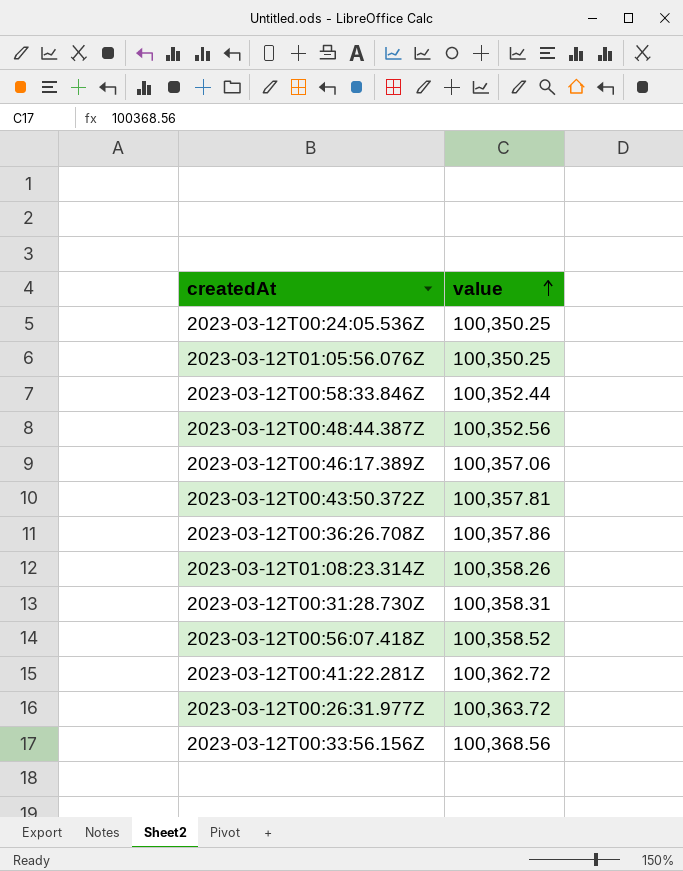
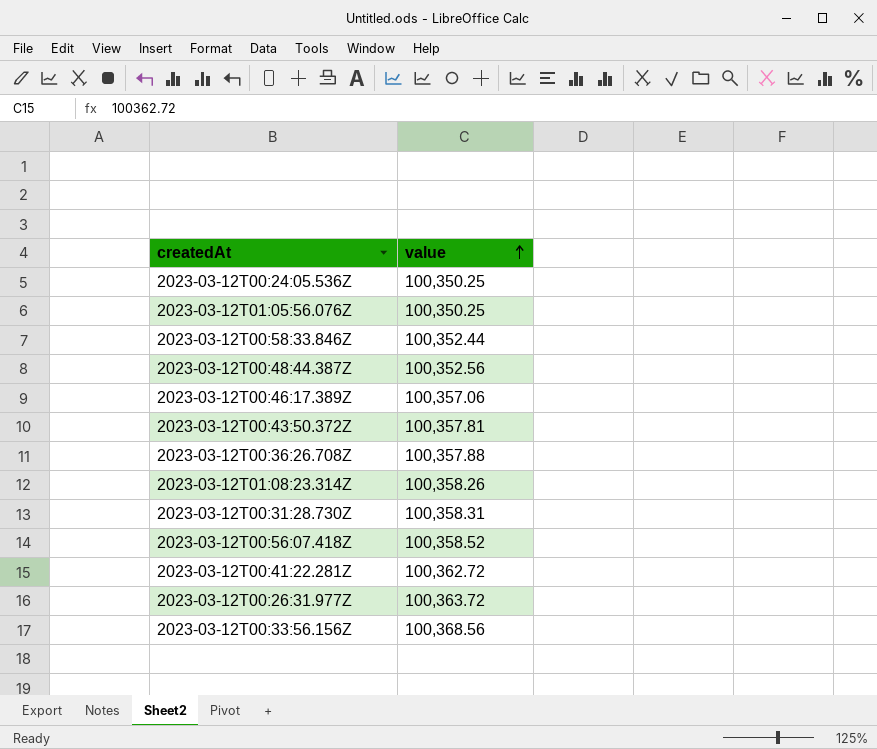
2023-03-12T00:36:26.708Z | value: 100,357.86 -> 100,357.88

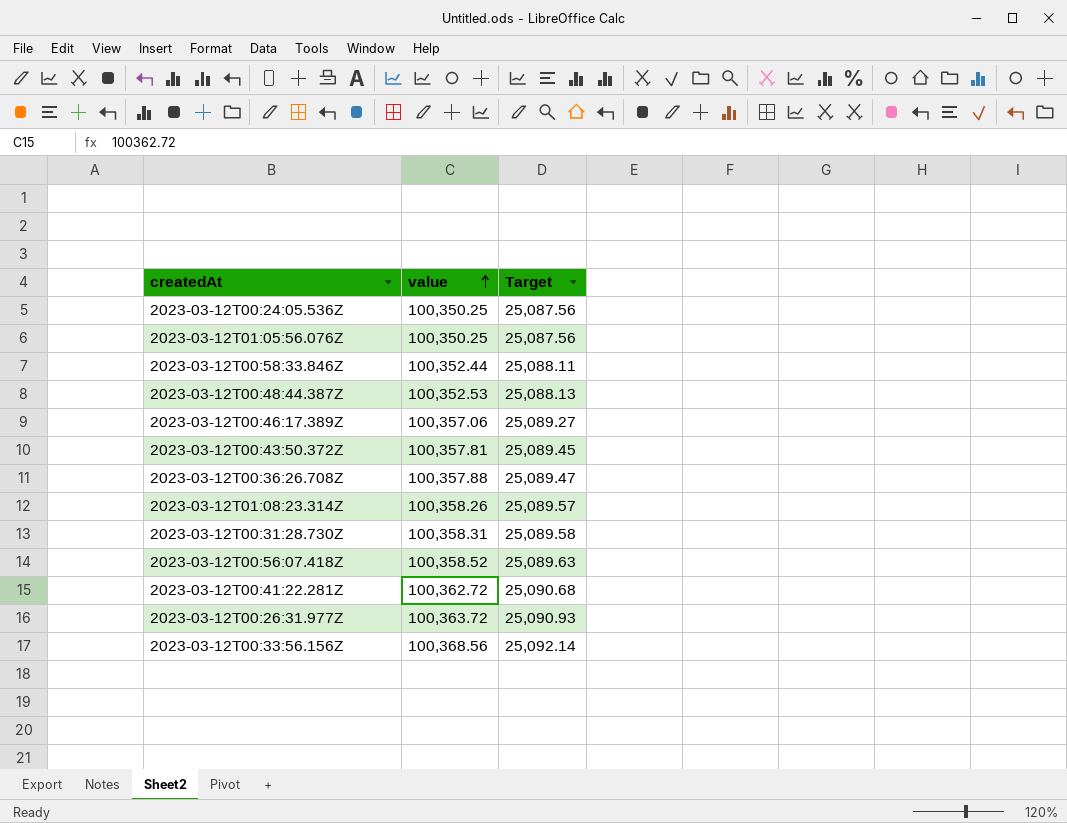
column Target | formula: none -> [value] * 0.25
2023-03-12T00:48:44.387Z | value: 100,352.56 -> 100,352.53

